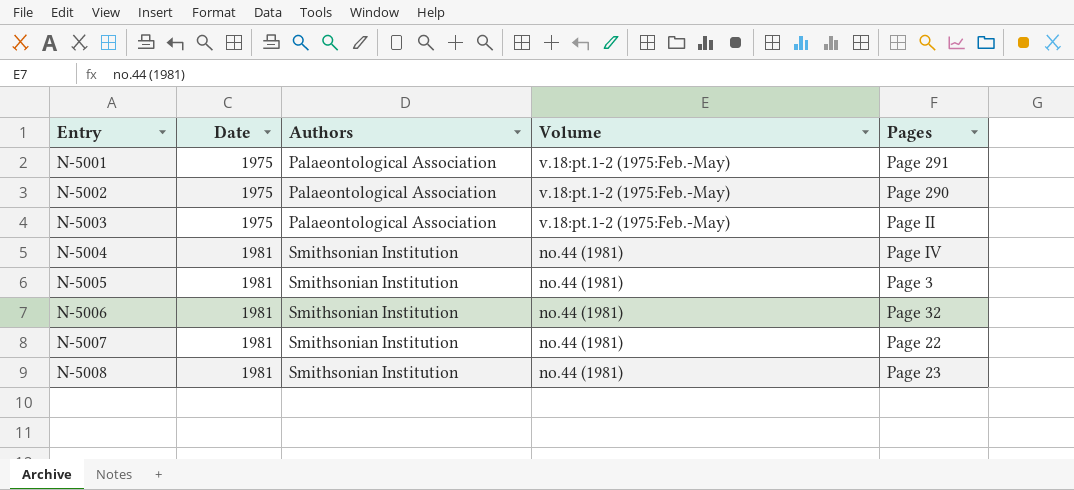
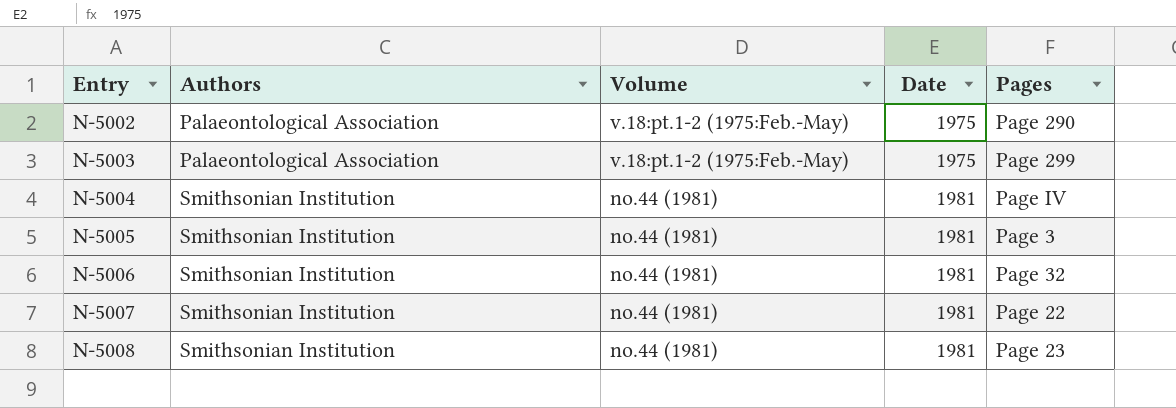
column Date | position: 2 -> 4
row N-5001: 1975 | Palaeontological Association | v.18:pt.1-2 (1975:Feb.-May) | Page 291 -> none
N-5003 | Pages: Page II -> Page 299

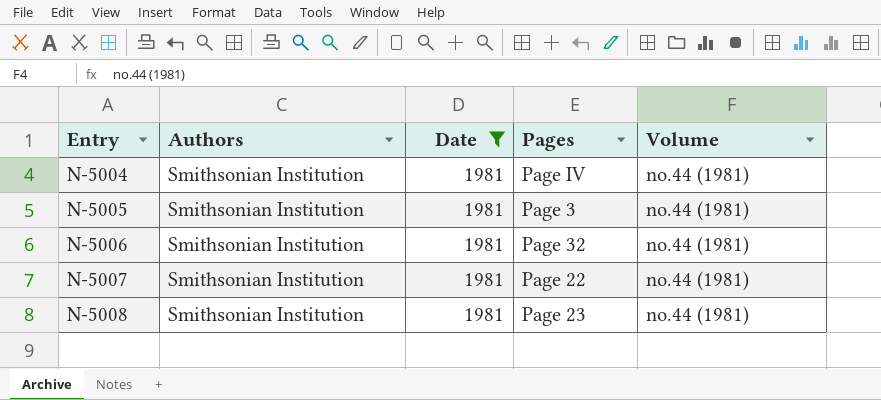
filter: none -> Date = 1981
column Volume | position: 3 -> 5

